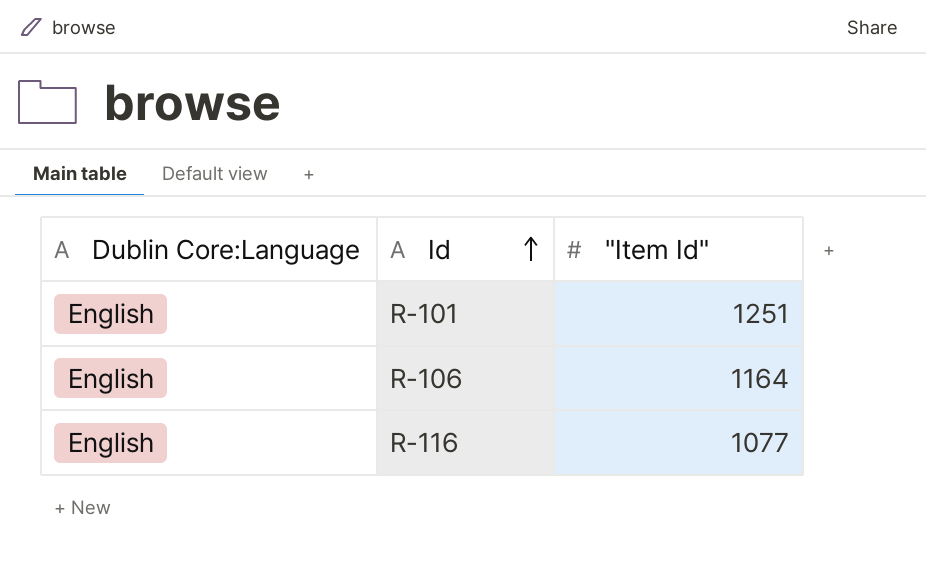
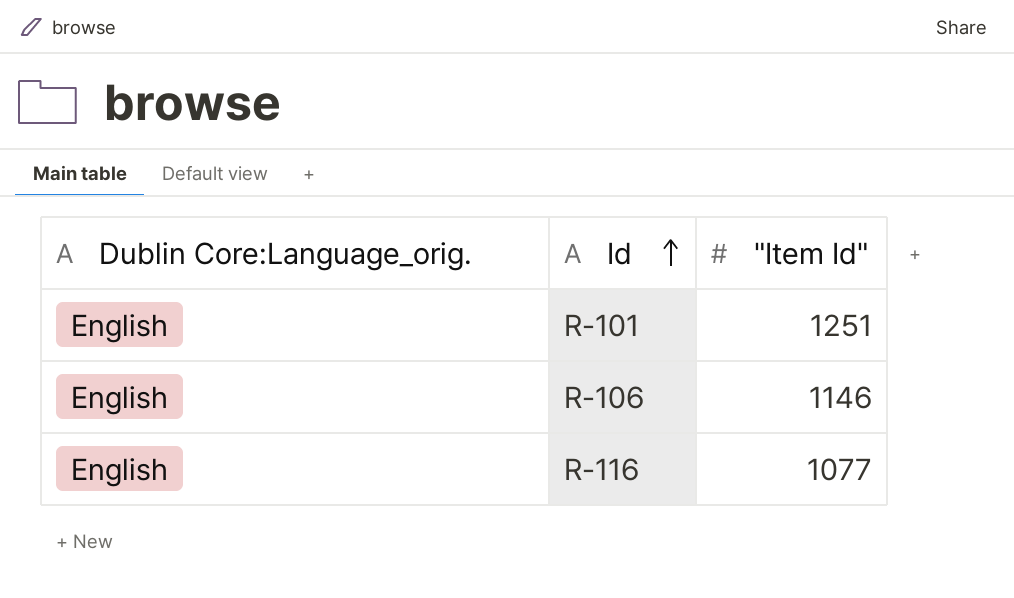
column name: Dublin Core:Language -> Dublin Core:Language_orig.
R-106 | "Item Id": 1164 -> 1146

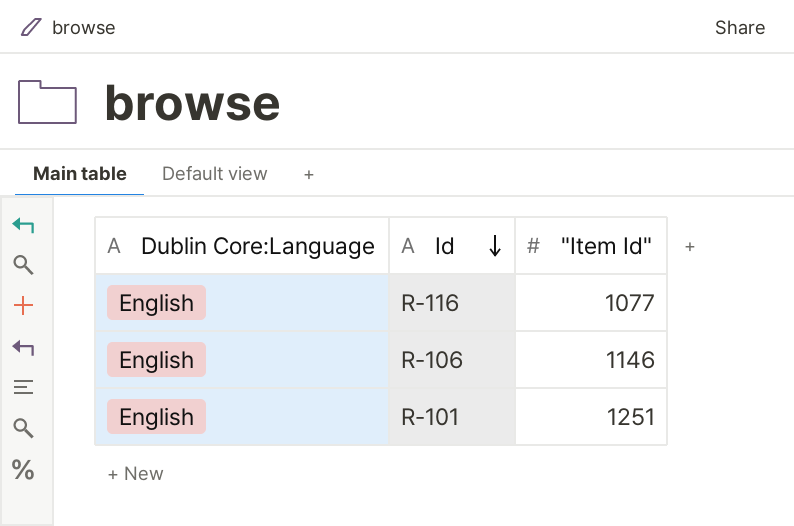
row order: Id ascending -> Id descending
column name: Dublin Core:Language_orig. -> Dublin Core:Language

